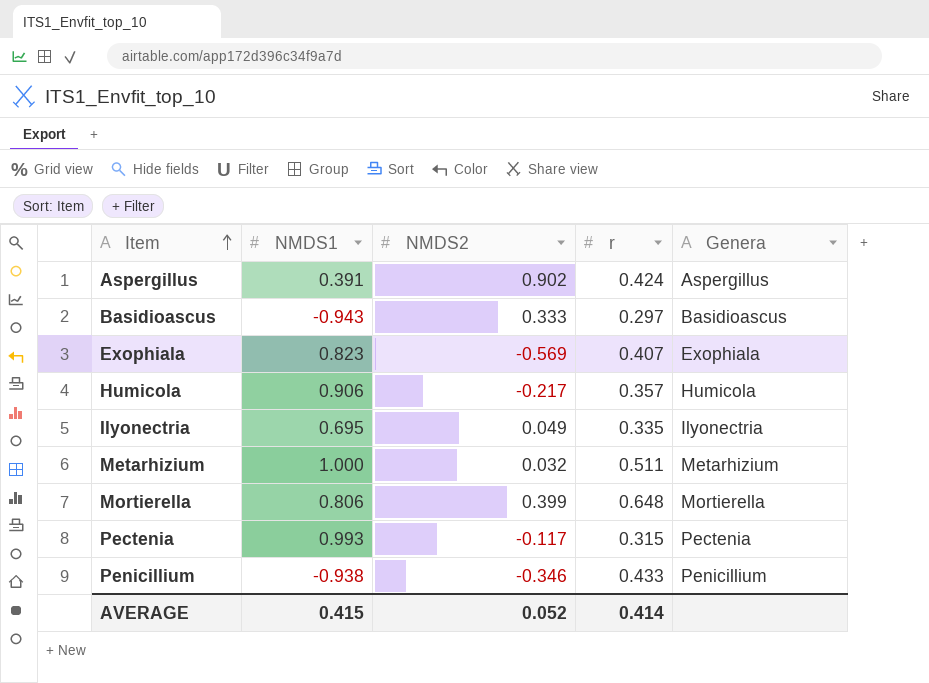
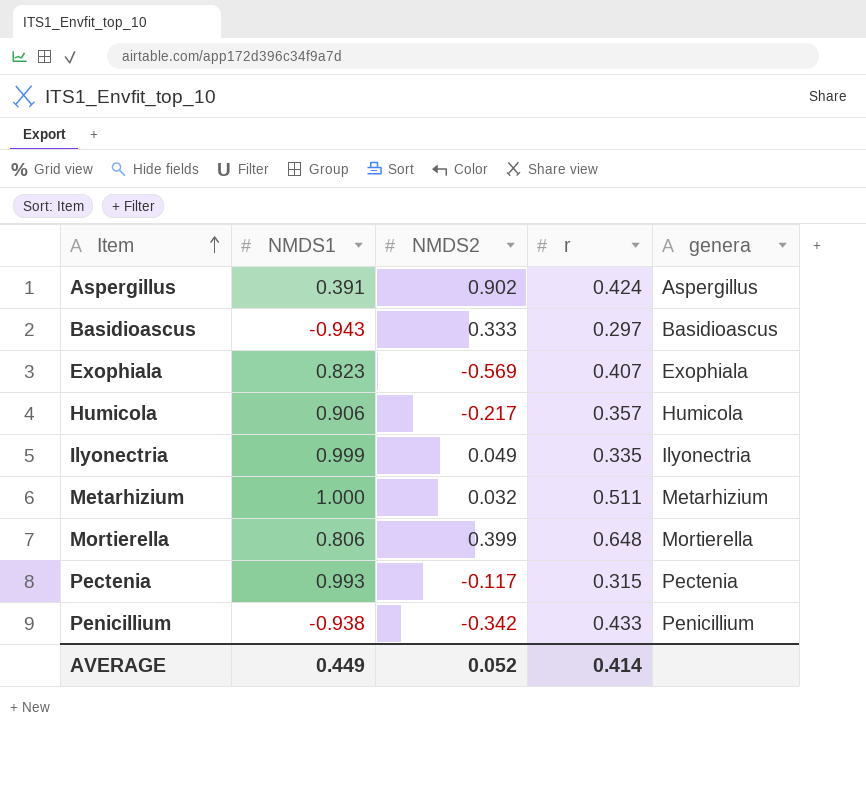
column name: Genera -> genera
Ilyonectria | NMDS1: 0.695 -> 0.999
Penicillium | NMDS2: -0.346 -> -0.342
AVERAGE | NMDS1: 0.415 -> 0.449

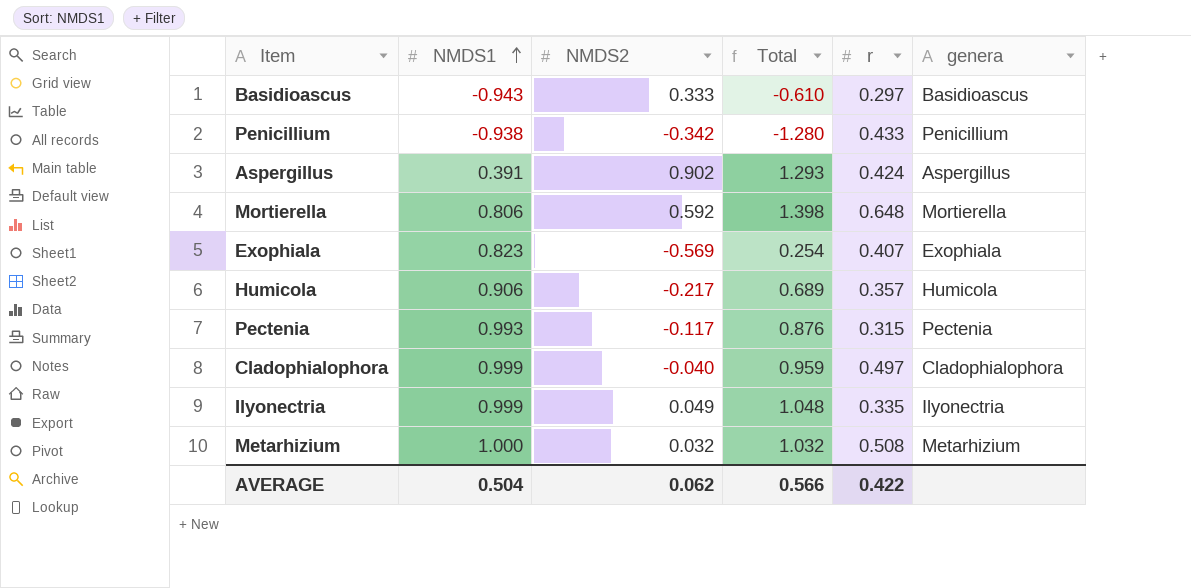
row order: Item ascending -> NMDS1 ascending
column Total | formula: none -> [NMDS1] + [NMDS2]
Mortierella | NMDS2: 0.399 -> 0.592
row Cladophialophora: none -> 0.999 | -0.040 | 0.959 | 0.497 | Cladophialophora
Metarhizium | r: 0.511 -> 0.508
AVERAGE | NMDS1: 0.449 -> 0.504
AVERAGE | NMDS2: 0.052 -> 0.062
AVERAGE | r: 0.414 -> 0.422

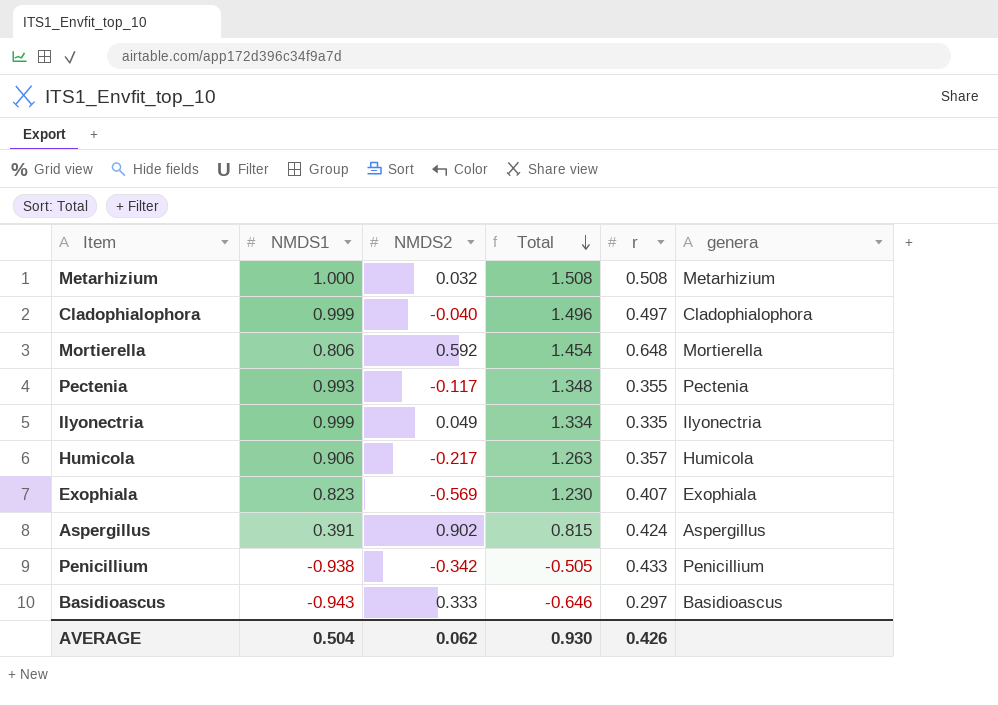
row order: NMDS1 ascending -> Total descending
column Total | formula: [NMDS1] + [NMDS2] -> [NMDS1] + [r]
Pectenia | r: 0.315 -> 0.355
AVERAGE | Total: 0.566 -> 0.930
AVERAGE | r: 0.422 -> 0.426

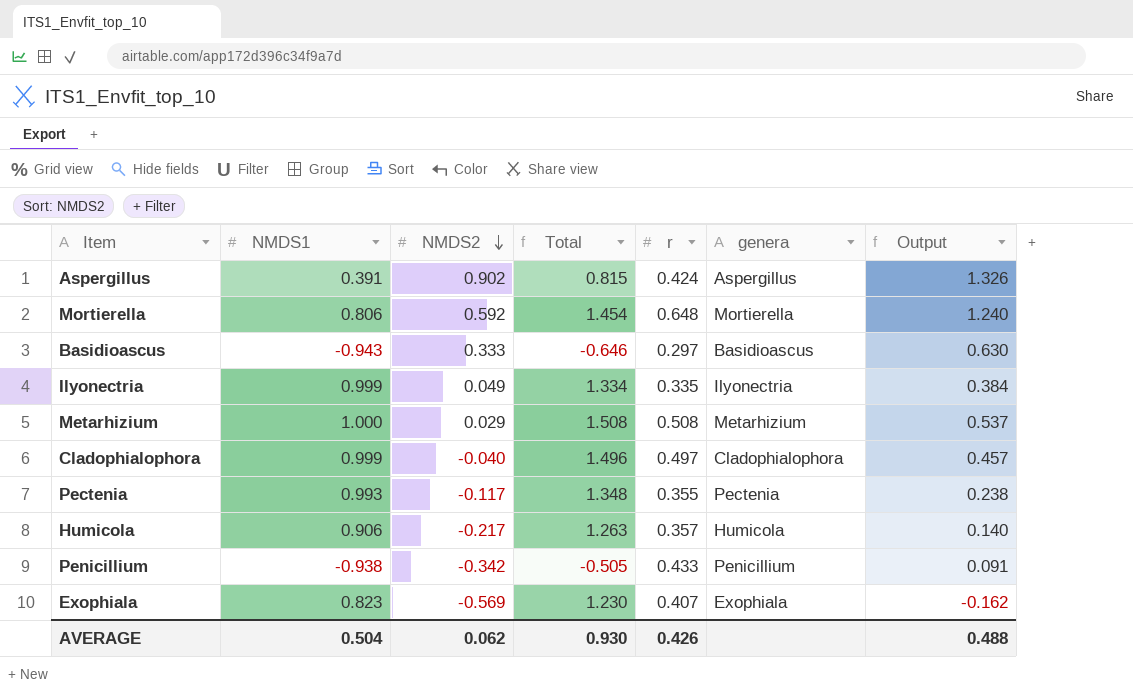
row order: Total descending -> NMDS2 descending
column Output | formula: none -> [NMDS2] + [r]
Metarhizium | NMDS2: 0.032 -> 0.029

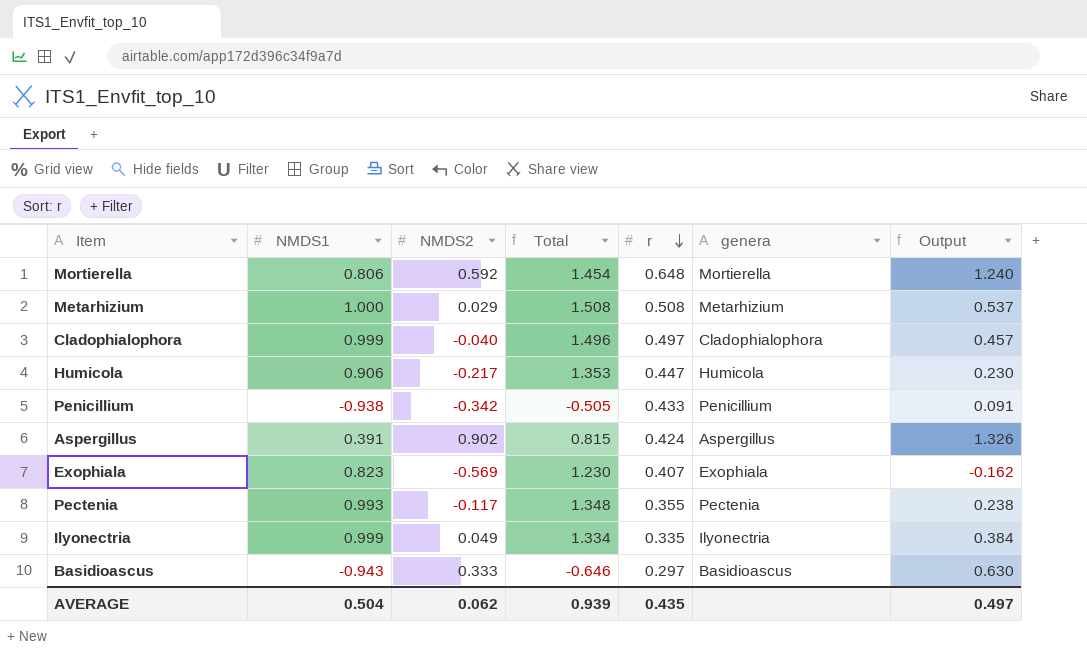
row order: NMDS2 descending -> r descending
Humicola | Total: 1.263 -> 1.353
Humicola | r: 0.357 -> 0.447
Humicola | Output: 0.140 -> 0.230
AVERAGE | Total: 0.930 -> 0.939
AVERAGE | r: 0.426 -> 0.435
AVERAGE | Output: 0.488 -> 0.497

